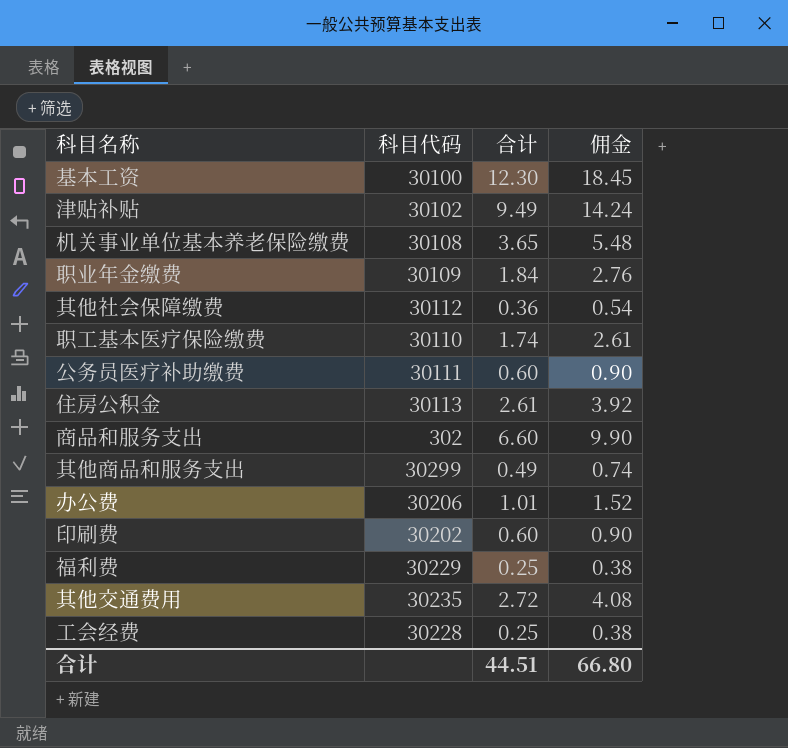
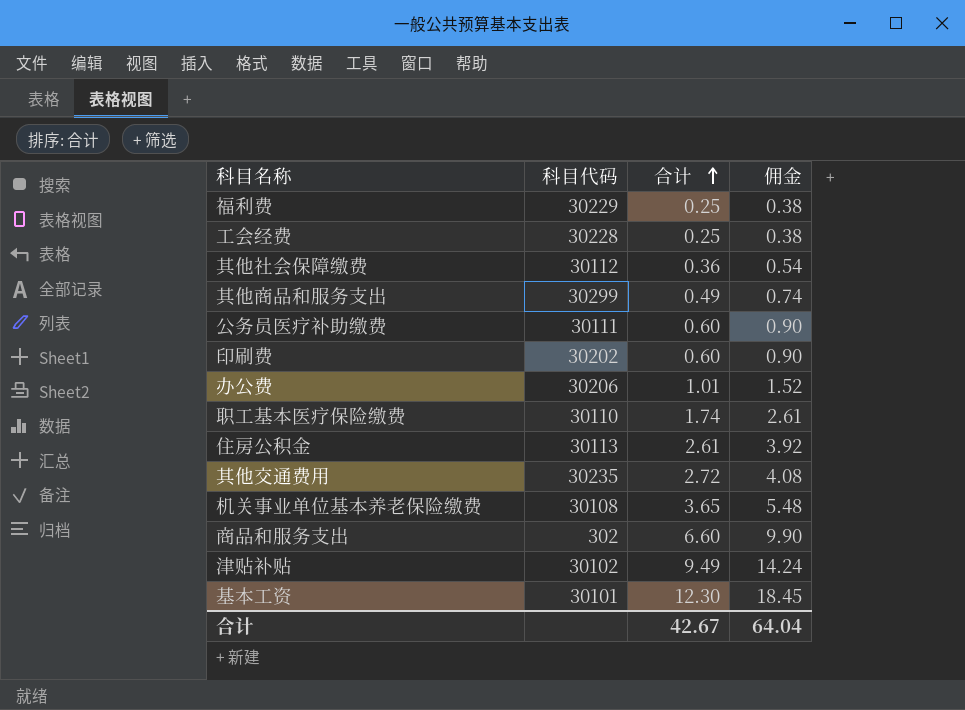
row order: none -> 合计 ascending
row 职业年金缴费: 30109 | 1.84 | 2.76 -> none
基本工资 | 科目代码: 30100 -> 30101
合计 | 合计: 44.51 -> 42.67
合计 | 佣金: 66.80 -> 64.04

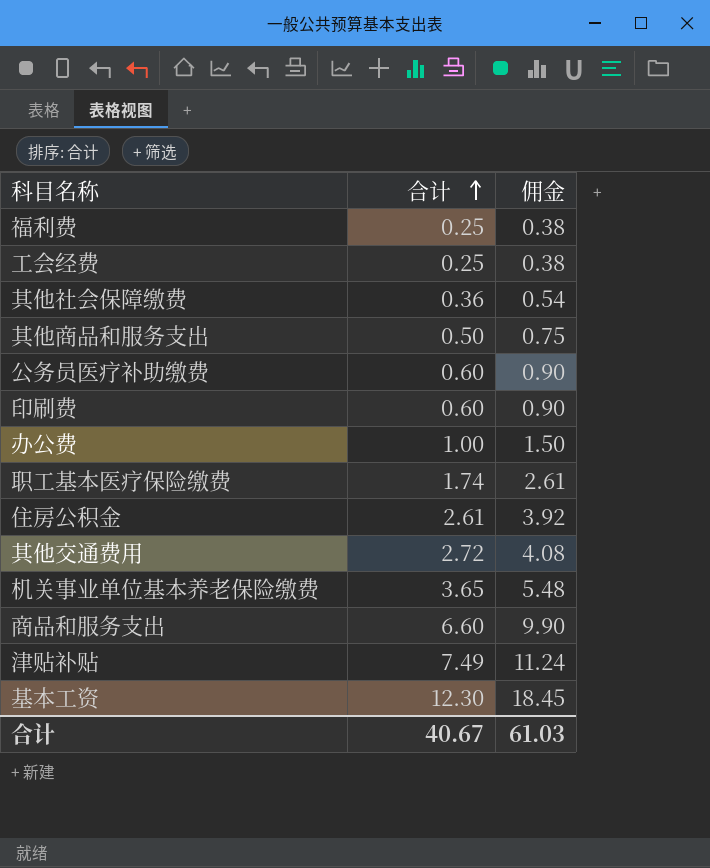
column 科目代码 | position: 2 -> none
其他商品和服务支出 | 合计: 0.49 -> 0.50
其他商品和服务支出 | 佣金: 0.74 -> 0.75
办公费 | 合计: 1.01 -> 1.00
办公费 | 佣金: 1.52 -> 1.50
津贴补贴 | 合计: 9.49 -> 7.49
津贴补贴 | 佣金: 14.24 -> 11.24
合计 | 合计: 42.67 -> 40.67
合计 | 佣金: 64.04 -> 61.03

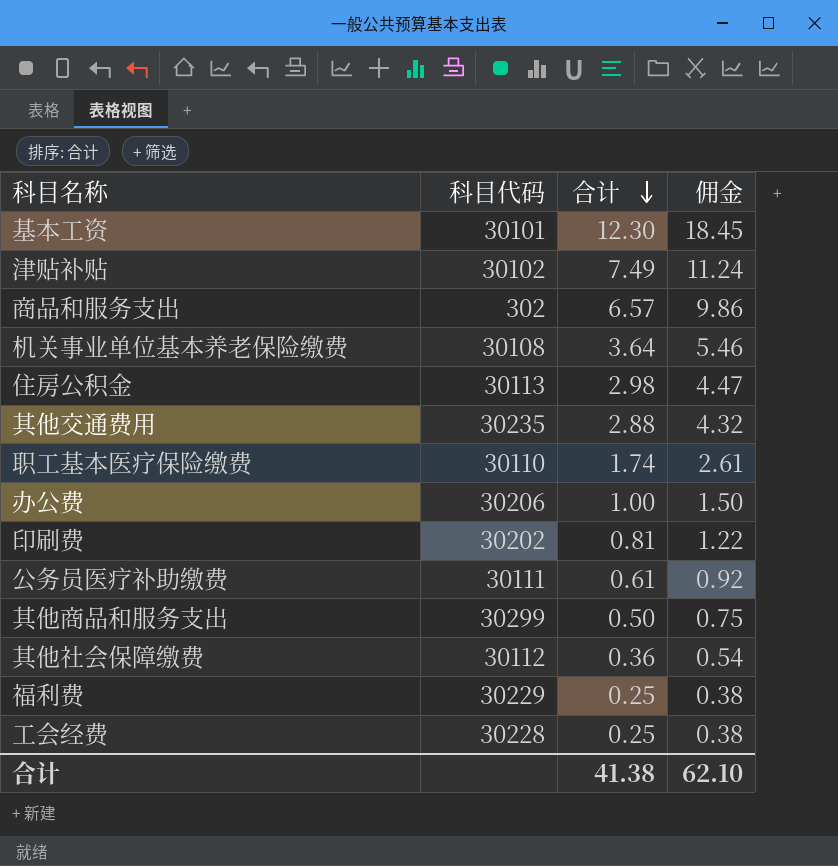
row order: 合计 ascending -> 合计 descending
column 科目代码 | position: none -> 2
商品和服务支出 | 合计: 6.60 -> 6.57
商品和服务支出 | 佣金: 9.90 -> 9.86
机关事业单位基本养老保险缴费 | 合计: 3.65 -> 3.64
机关事业单位基本养老保险缴费 | 佣金: 5.48 -> 5.46
住房公积金 | 合计: 2.61 -> 2.98
住房公积金 | 佣金: 3.92 -> 4.47
其他交通费用 | 合计: 2.72 -> 2.88
其他交通费用 | 佣金: 4.08 -> 4.32
印刷费 | 合计: 0.60 -> 0.81
印刷费 | 佣金: 0.90 -> 1.22
公务员医疗补助缴费 | 合计: 0.60 -> 0.61
公务员医疗补助缴费 | 佣金: 0.90 -> 0.92
合计 | 合计: 40.67 -> 41.38
合计 | 佣金: 61.03 -> 62.10

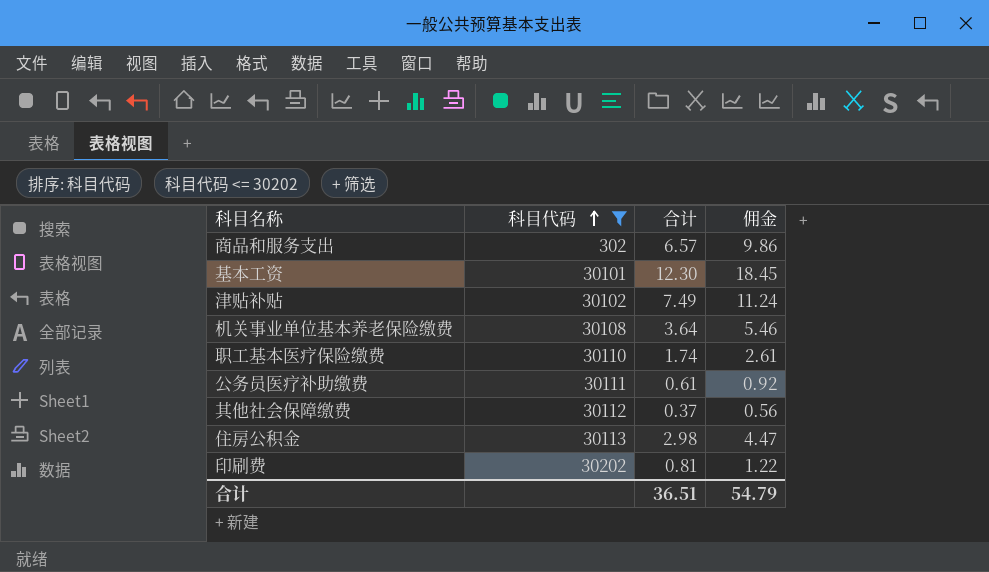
filter: none -> 科目代码 <= 30202
row order: 合计 descending -> 科目代码 ascending
其他社会保障缴费 | 合计: 0.36 -> 0.37
其他社会保障缴费 | 佣金: 0.54 -> 0.56
合计 | 合计: 41.38 -> 36.51
合计 | 佣金: 62.10 -> 54.79

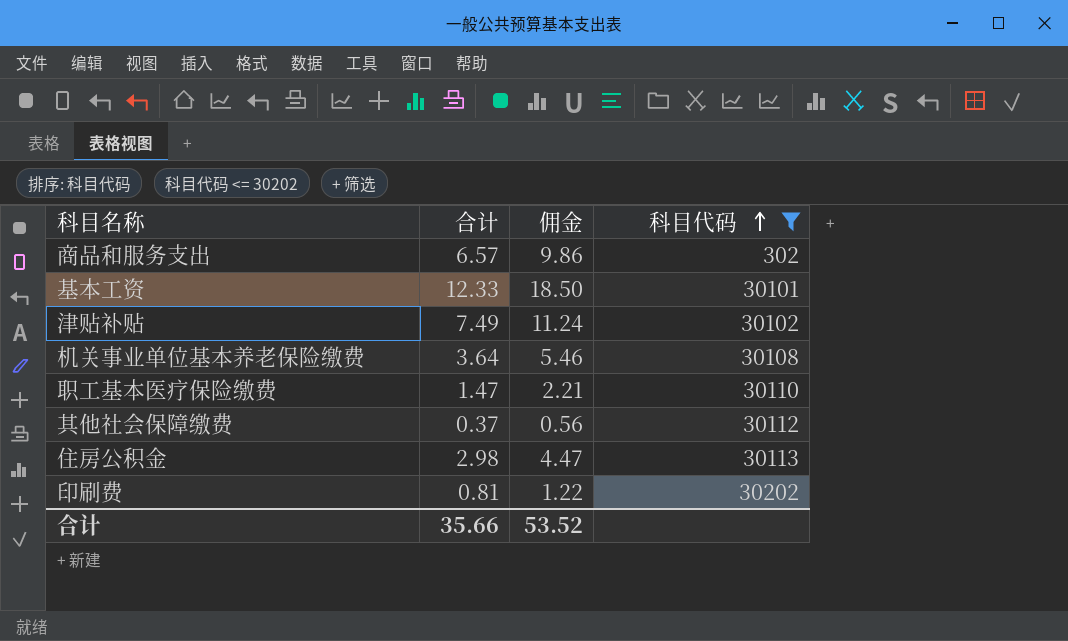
column 科目代码 | position: 2 -> 4
row 公务员医疗补助缴费: 30111 | 0.61 | 0.92 -> none
基本工资 | 合计: 12.30 -> 12.33
基本工资 | 佣金: 18.45 -> 18.50
职工基本医疗保险缴费 | 合计: 1.74 -> 1.47
职工基本医疗保险缴费 | 佣金: 2.61 -> 2.21
合计 | 合计: 36.51 -> 35.66
合计 | 佣金: 54.79 -> 53.52

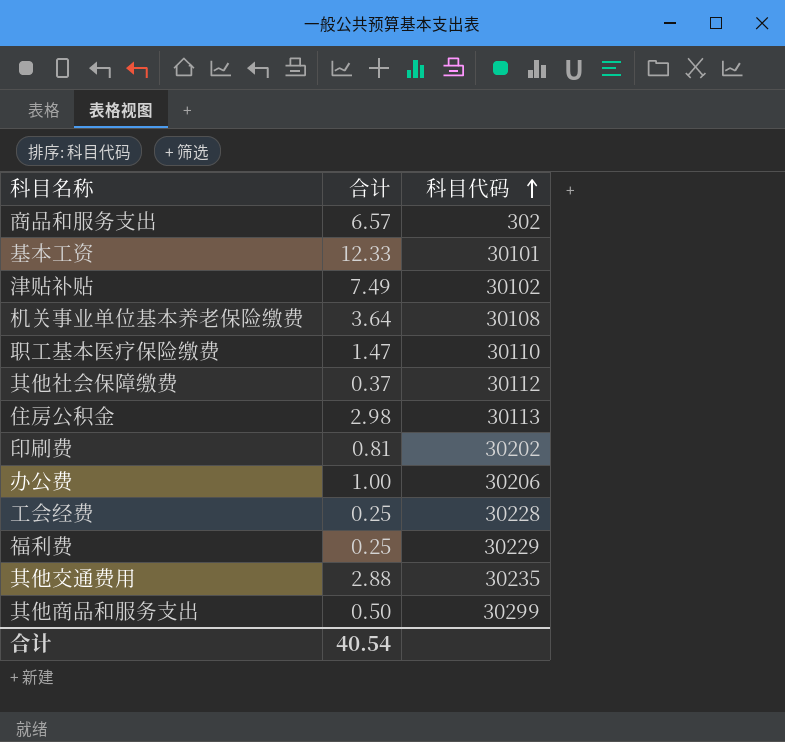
filter: 科目代码 <= 30202 -> none
column 佣金 | formula: [合计] * 1.5 -> none
合计 | 合计: 35.66 -> 40.54

